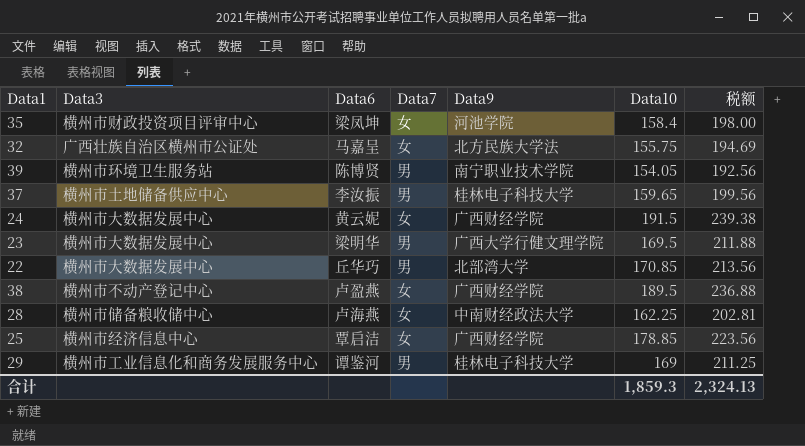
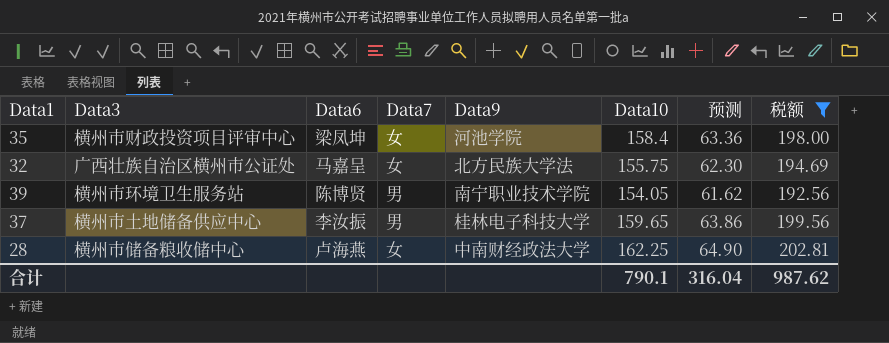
filter: none -> 税额 <= 202.81
column 预测 | formula: none -> [Data10] * 0.4
合计 | Data10: 1,859.3 -> 790.1
合计 | 税额: 2,324.13 -> 987.62

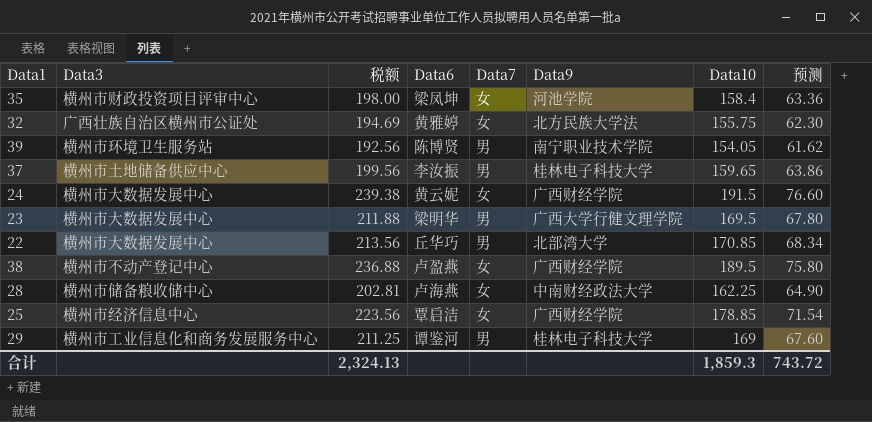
filter: 税额 <= 202.81 -> none
column 税额 | position: 8 -> 3
32 | Data6: 马嘉呈 -> 黄雅婷
合计 | 税额: 987.62 -> 2,324.13
合计 | Data10: 790.1 -> 1,859.3
合计 | 预测: 316.04 -> 743.72

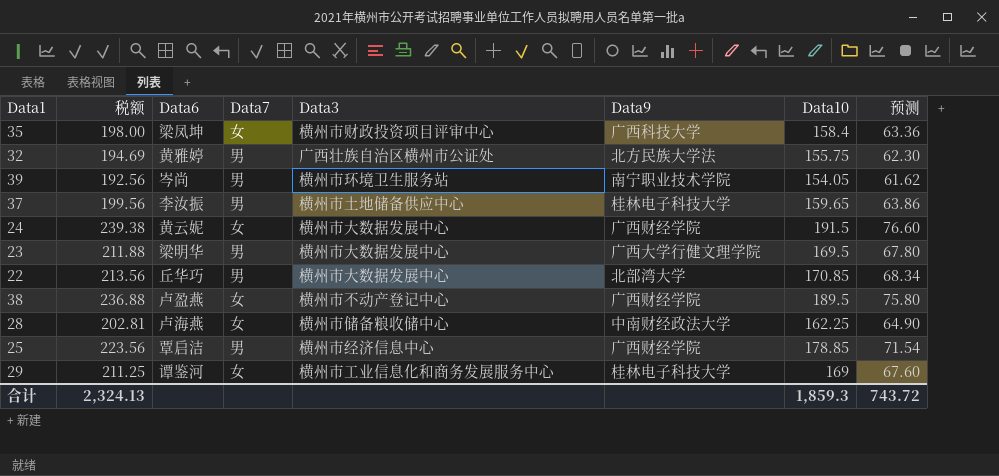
column Data3 | position: 2 -> 5
35 | Data9: 河池学院 -> 广西科技大学
32 | Data7: 女 -> 男
39 | Data6: 陈博贤 -> 岑尚
25 | Data7: 女 -> 男
29 | Data7: 男 -> 女

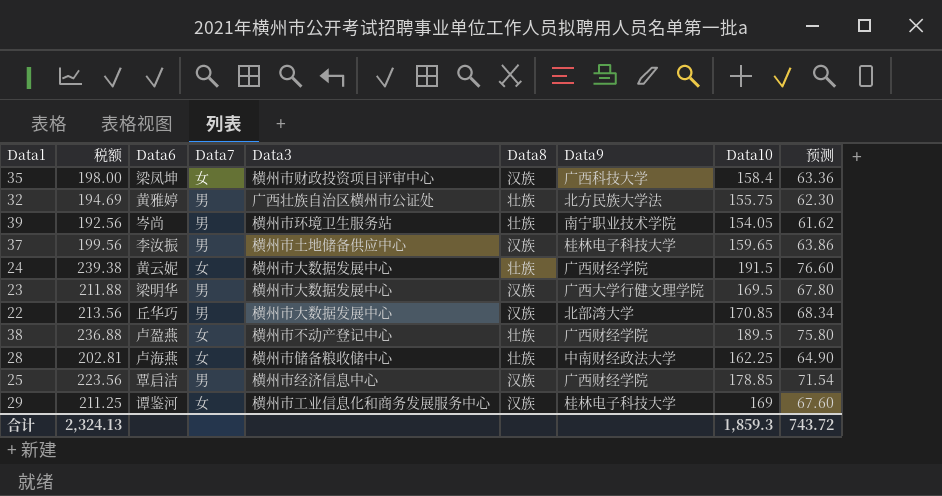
column Data8 | position: none -> 6

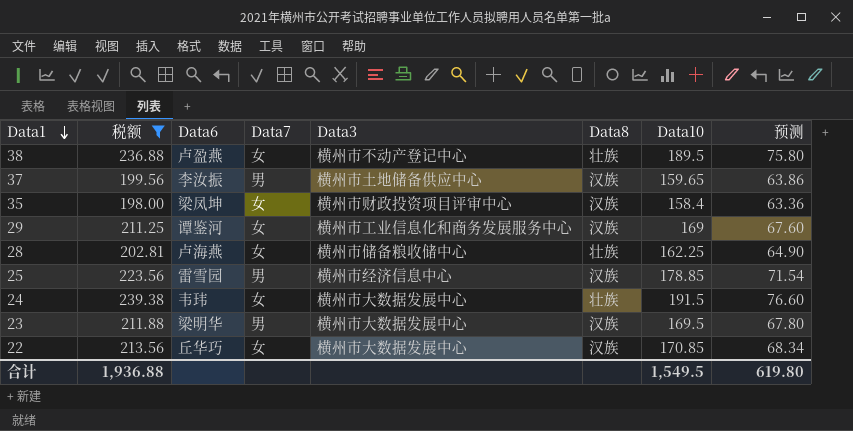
filter: none -> 税额 >= 198.00
row order: none -> Data1 descending
column Data9 | position: 7 -> none
25 | Data6: 覃启洁 -> 雷雪园
24 | Data6: 黄云妮 -> 韦玮
22 | Data7: 男 -> 女
合计 | 税额: 2,324.13 -> 1,936.88
合计 | Data10: 1,859.3 -> 1,549.5
合计 | 预测: 743.72 -> 619.80

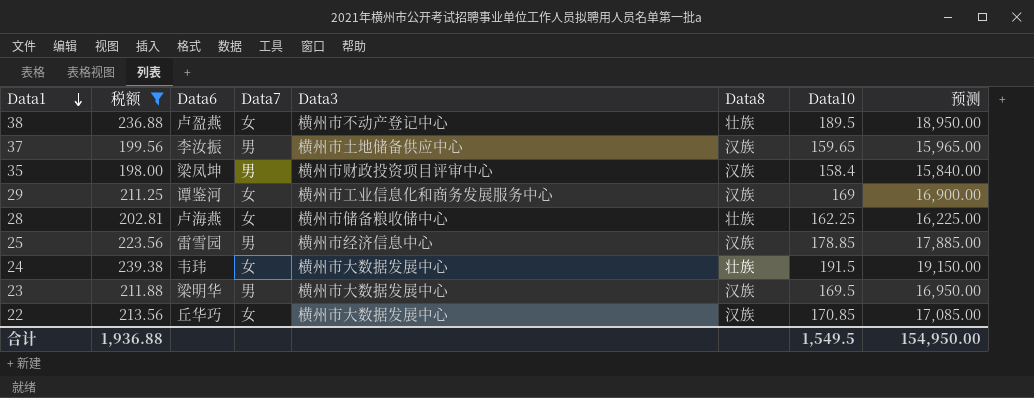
column 预测 | formula: [Data10] * 0.4 -> [Data10] * 100
35 | Data7: 女 -> 男
合计 | 预测: 619.80 -> 154,950.00

